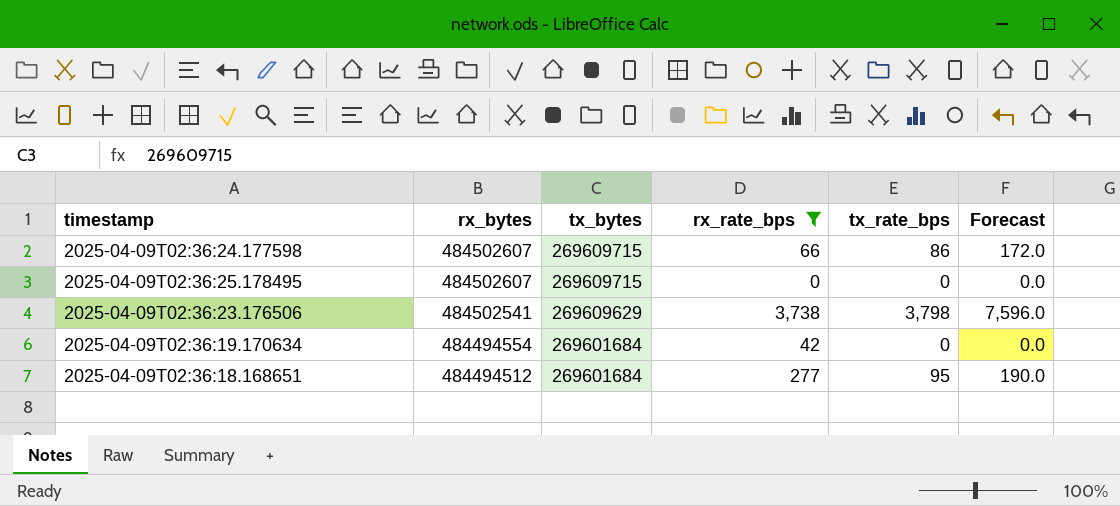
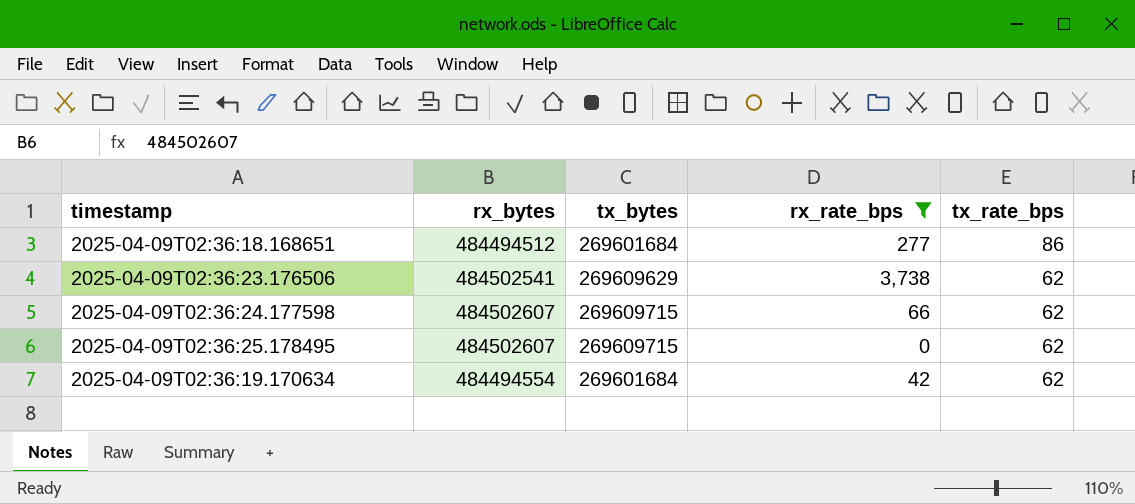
row order: rx_bytes descending -> tx_rate_bps descending
column Forecast | formula: [tx_rate_bps] * 2 -> none
2025-04-09T02:36:18.168651 | tx_rate_bps: 95 -> 86
2025-04-09T02:36:23.176506 | tx_rate_bps: 3,798 -> 62
2025-04-09T02:36:24.177598 | tx_rate_bps: 86 -> 62
2025-04-09T02:36:25.178495 | tx_rate_bps: 0 -> 62
2025-04-09T02:36:19.170634 | tx_rate_bps: 0 -> 62

